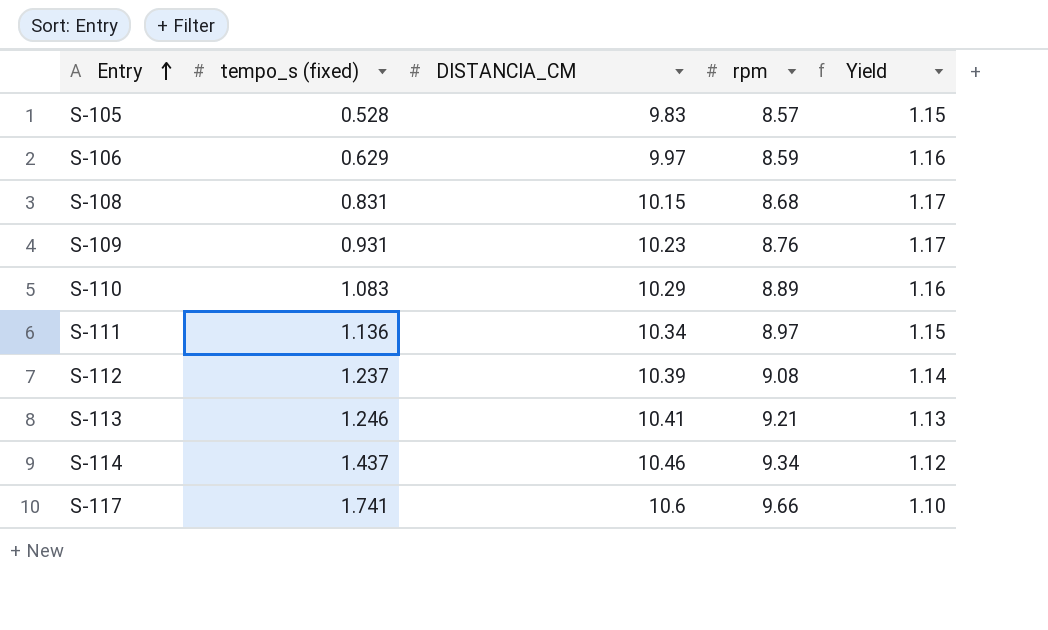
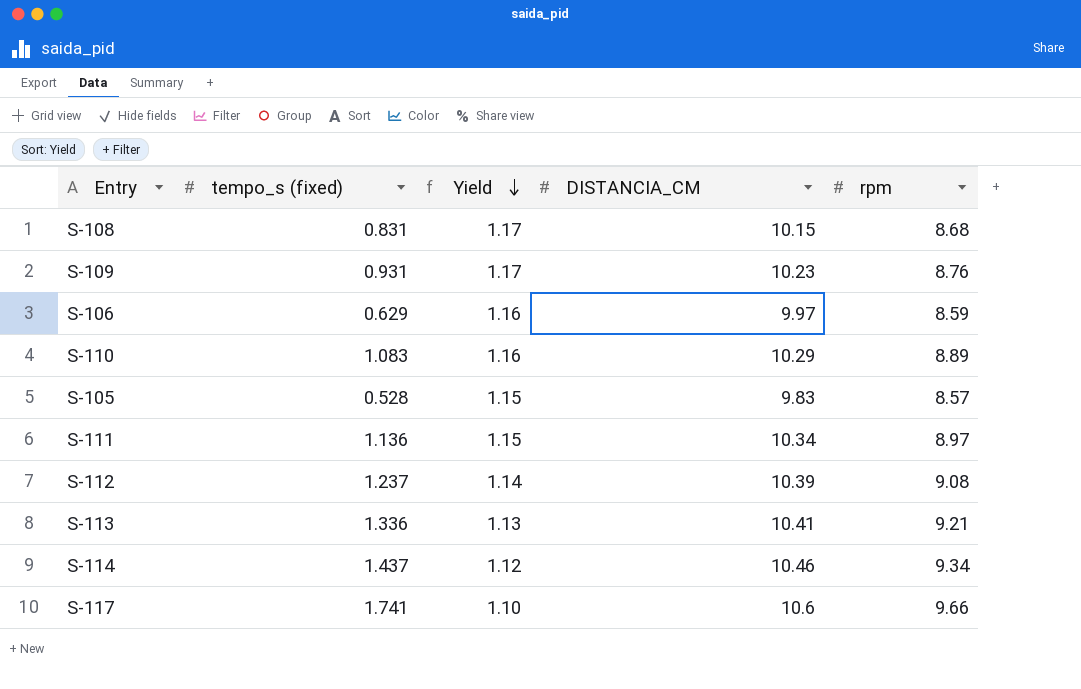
row order: Entry ascending -> Yield descending
column Yield | position: 5 -> 3
S-113 | tempo_s (fixed): 1.246 -> 1.336

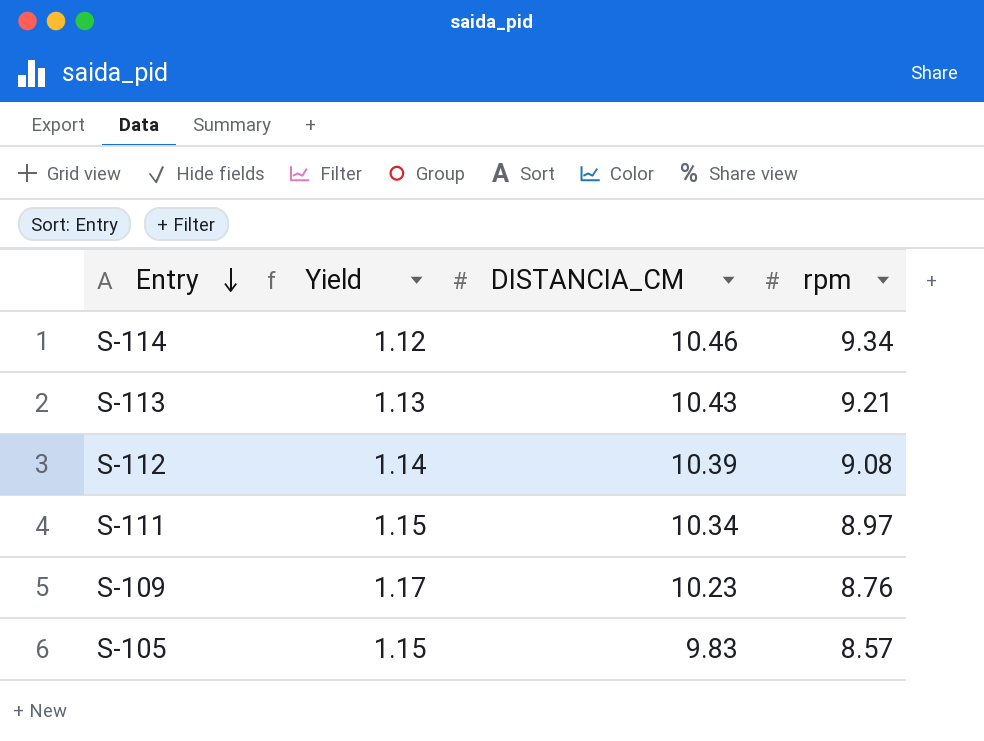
row order: Yield descending -> Entry descending
column tempo_s (fixed) | position: 2 -> none
row S-108: 0.831 | 1.17 | 10.15 | 8.68 -> none
row S-106: 0.629 | 1.16 | 9.97 | 8.59 -> none
row S-110: 1.083 | 1.16 | 10.29 | 8.89 -> none
row S-117: 1.741 | 1.10 | 10.6 | 9.66 -> none
S-113 | DISTANCIA_CM: 10.41 -> 10.43

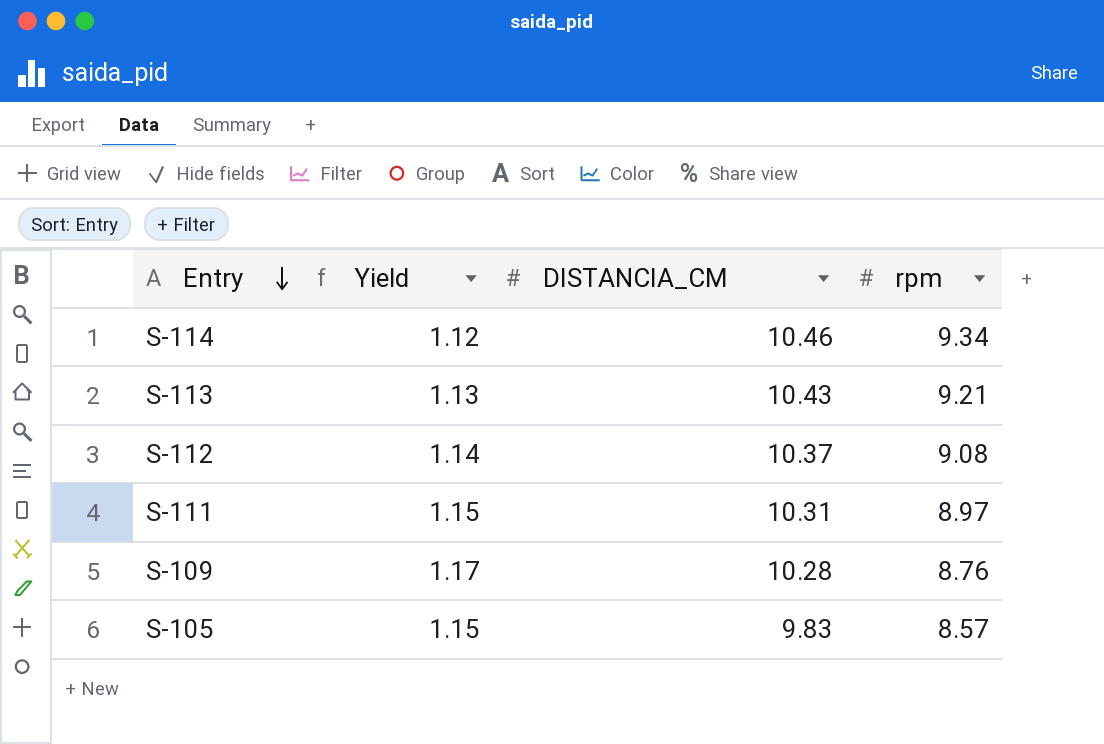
S-112 | DISTANCIA_CM: 10.39 -> 10.37
S-111 | DISTANCIA_CM: 10.34 -> 10.31
S-109 | DISTANCIA_CM: 10.23 -> 10.28

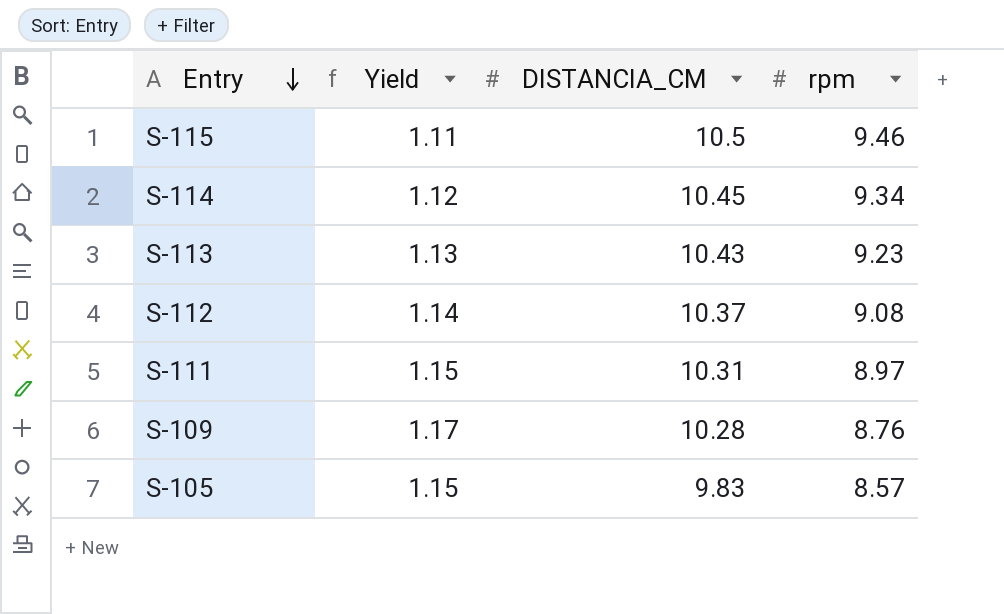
row S-115: none -> 1.11 | 10.5 | 9.46
S-114 | DISTANCIA_CM: 10.46 -> 10.45
S-113 | rpm: 9.21 -> 9.23

